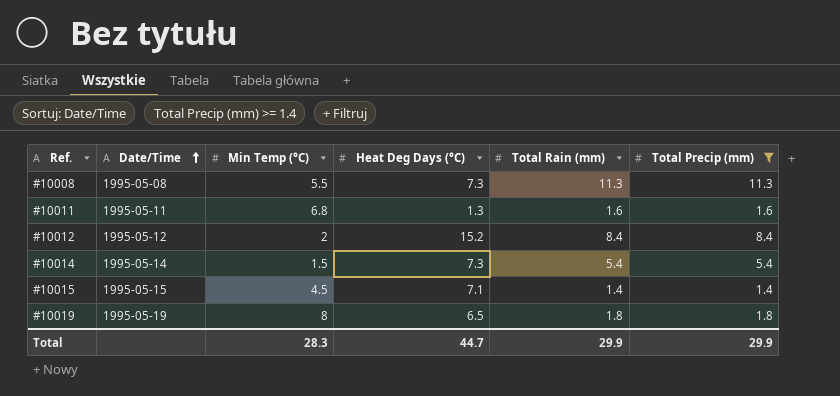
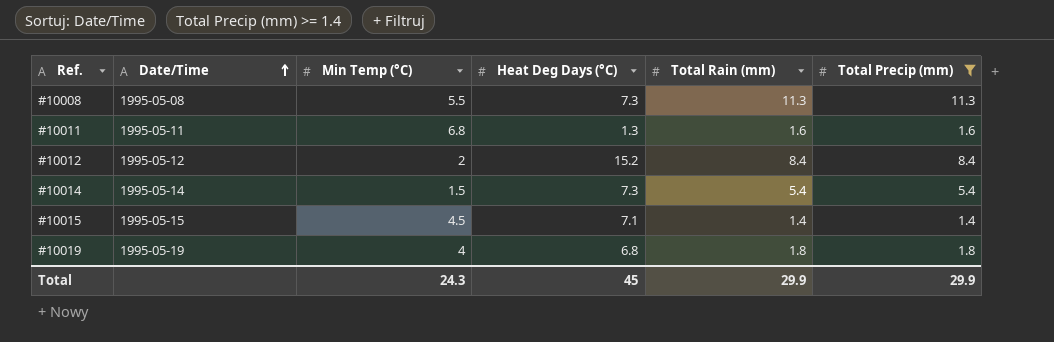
#10019 | Min Temp (°C): 8 -> 4
#10019 | Heat Deg Days (°C): 6.5 -> 6.8
Total | Min Temp (°C): 28.3 -> 24.3
Total | Heat Deg Days (°C): 44.7 -> 45

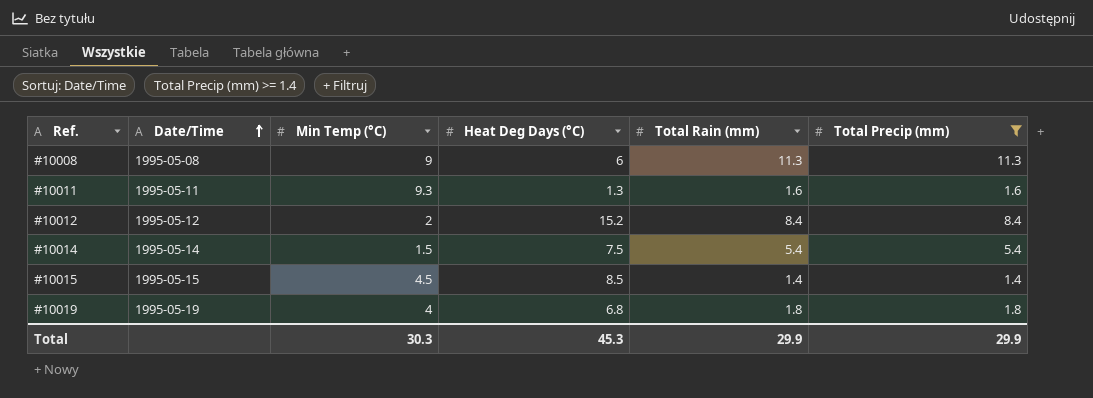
#10008 | Min Temp (°C): 5.5 -> 9
#10008 | Heat Deg Days (°C): 7.3 -> 6
#10011 | Min Temp (°C): 6.8 -> 9.3
#10014 | Heat Deg Days (°C): 7.3 -> 7.5
#10015 | Heat Deg Days (°C): 7.1 -> 8.5
Total | Min Temp (°C): 24.3 -> 30.3
Total | Heat Deg Days (°C): 45 -> 45.3

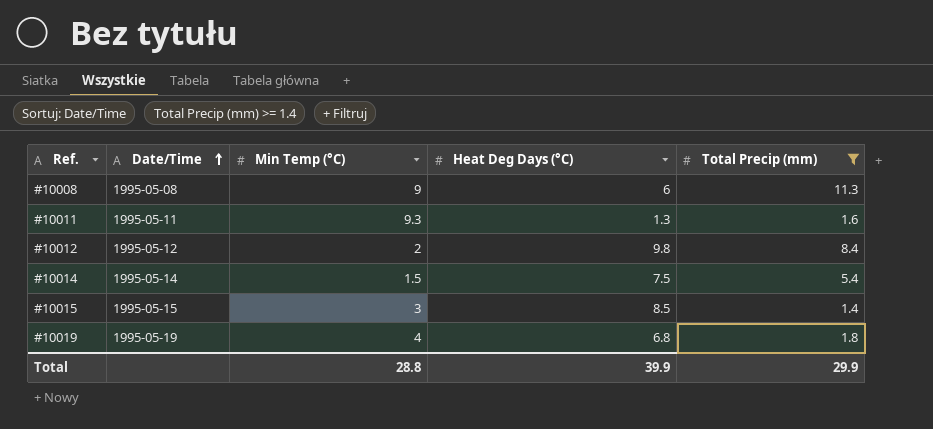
column Total Rain (mm) | position: 5 -> none
#10012 | Heat Deg Days (°C): 15.2 -> 9.8
#10015 | Min Temp (°C): 4.5 -> 3
Total | Min Temp (°C): 30.3 -> 28.8
Total | Heat Deg Days (°C): 45.3 -> 39.9

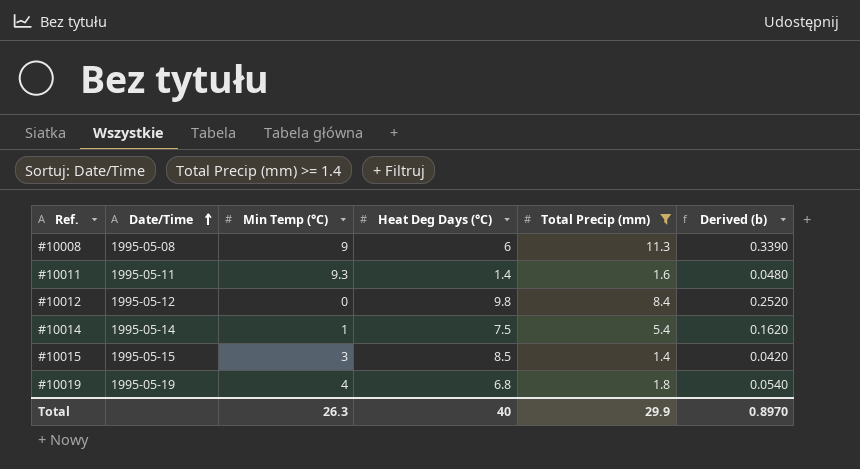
column Derived (b) | formula: none -> [Total Precip (mm)] * 0.03
#10011 | Heat Deg Days (°C): 1.3 -> 1.4
#10012 | Min Temp (°C): 2 -> 0
#10014 | Min Temp (°C): 1.5 -> 1
Total | Min Temp (°C): 28.8 -> 26.3
Total | Heat Deg Days (°C): 39.9 -> 40

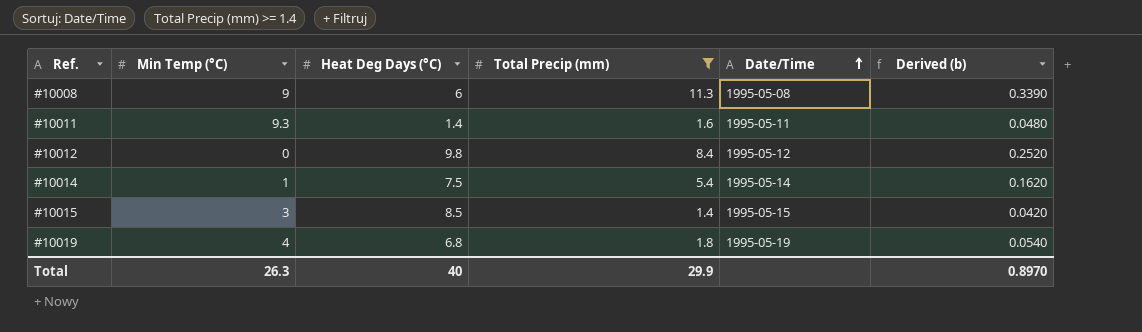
column Date/Time | position: 2 -> 5

